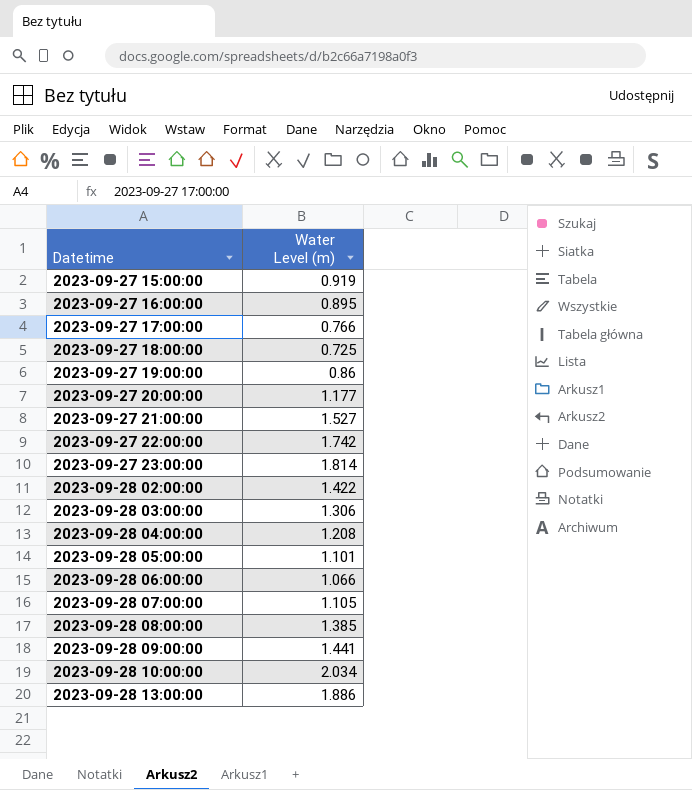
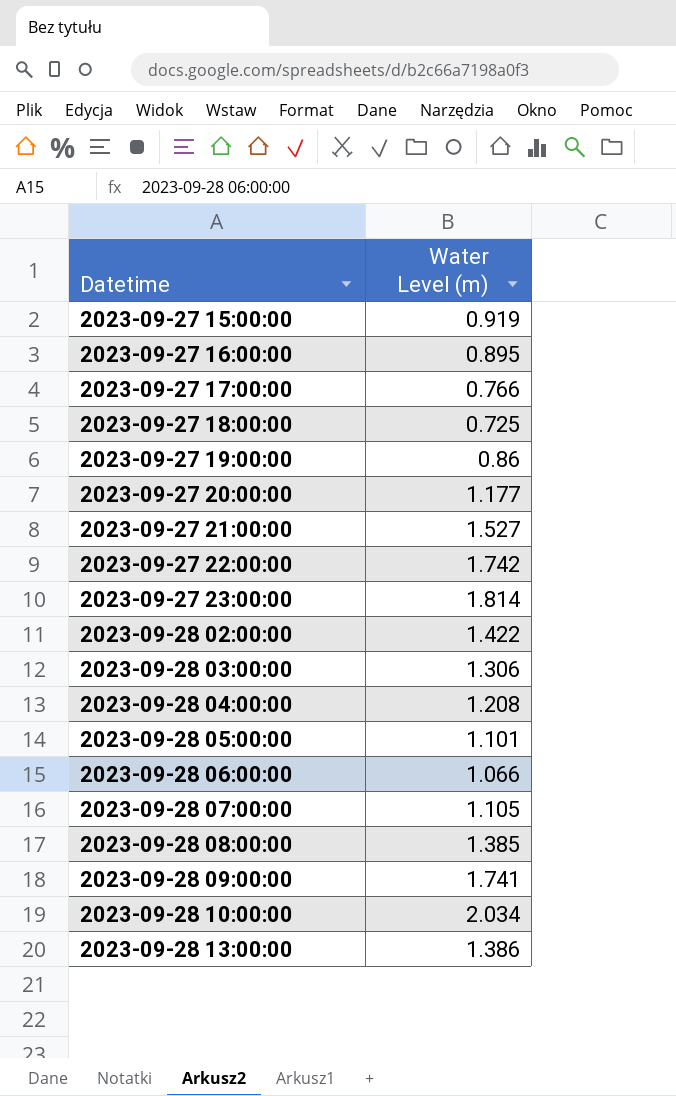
2023-09-28 09:00:00 | Water Level (m): 1.441 -> 1.741
2023-09-28 13:00:00 | Water Level (m): 1.886 -> 1.386

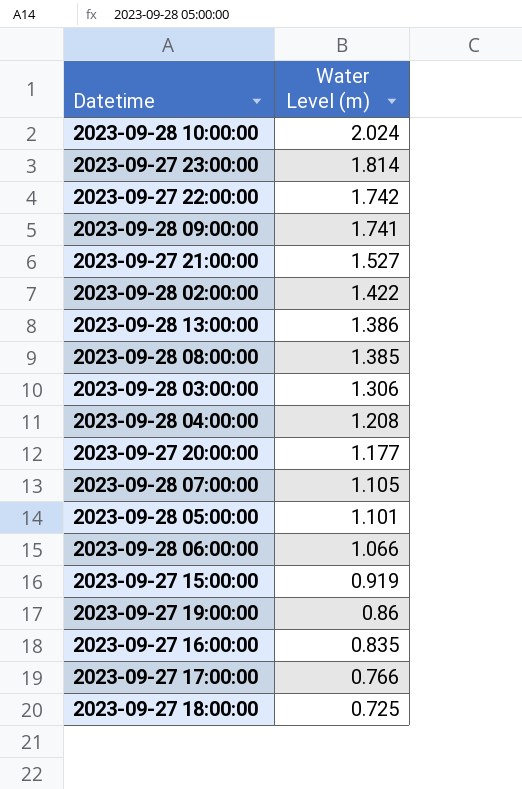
row order: Datetime ascending -> Water Level (m) descending
2023-09-28 10:00:00 | Water Level (m): 2.034 -> 2.024
2023-09-27 16:00:00 | Water Level (m): 0.895 -> 0.835

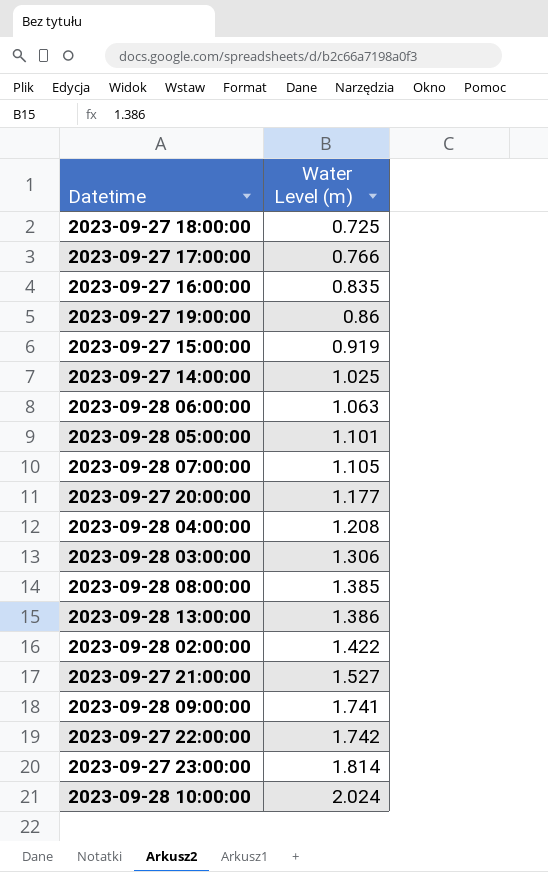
row order: Water Level (m) descending -> Water Level (m) ascending
row 2023-09-27 14:00:00: none -> 1.025
2023-09-28 06:00:00 | Water Level (m): 1.066 -> 1.063

